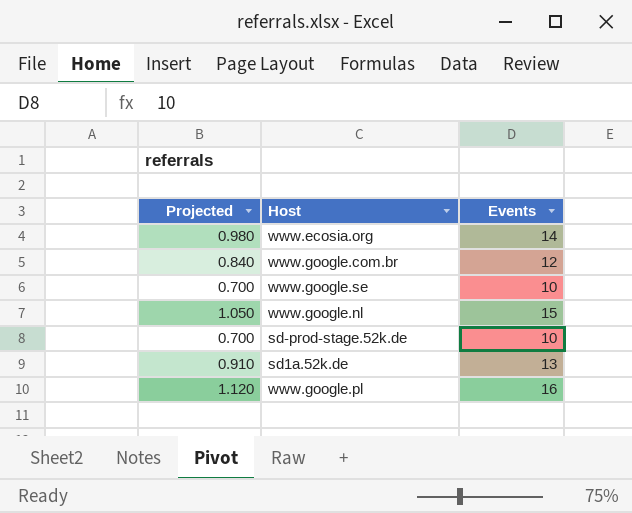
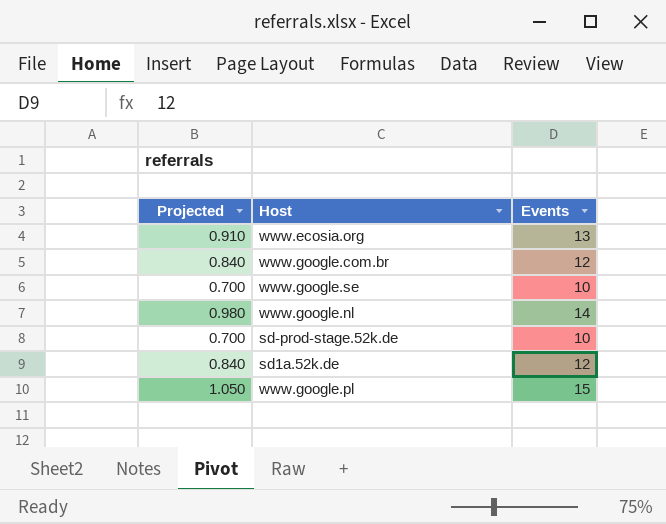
www.ecosia.org | Projected: 0.980 -> 0.910
www.ecosia.org | Events: 14 -> 13
www.google.nl | Projected: 1.050 -> 0.980
www.google.nl | Events: 15 -> 14
sd1a.52k.de | Projected: 0.910 -> 0.840
sd1a.52k.de | Events: 13 -> 12
www.google.pl | Projected: 1.120 -> 1.050
www.google.pl | Events: 16 -> 15

